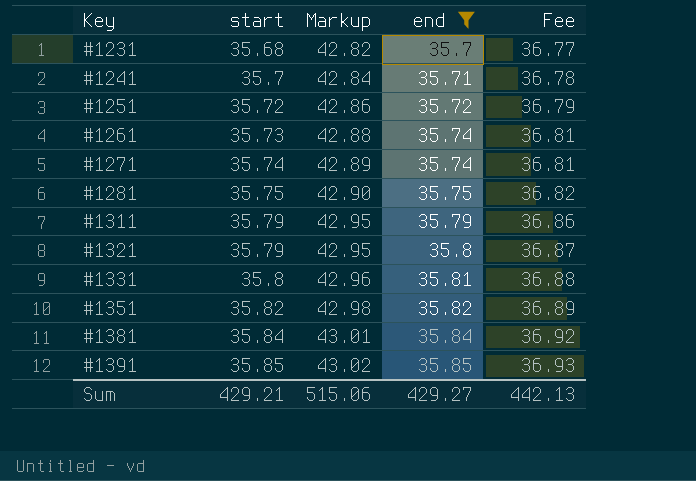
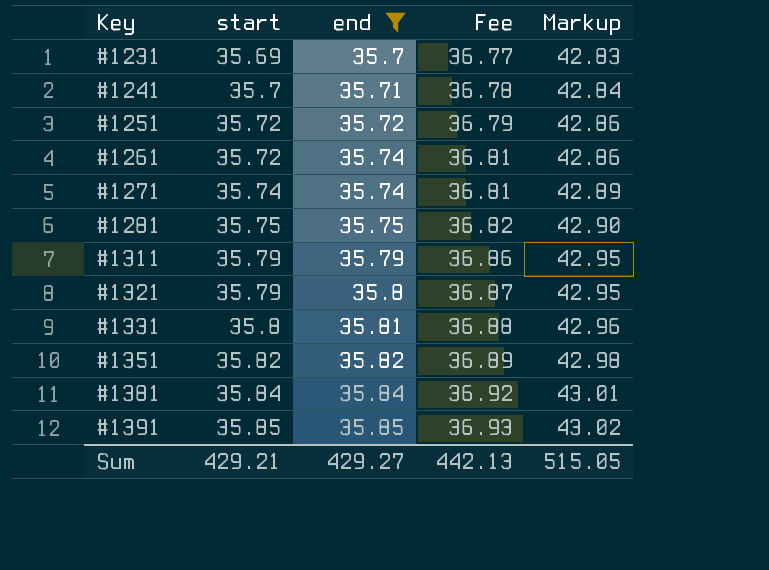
column Markup | position: 3 -> 5
#1231 | start: 35.68 -> 35.69
#1231 | Markup: 42.82 -> 42.83
#1261 | start: 35.73 -> 35.72
#1261 | Markup: 42.88 -> 42.86
Sum | Markup: 515.06 -> 515.05

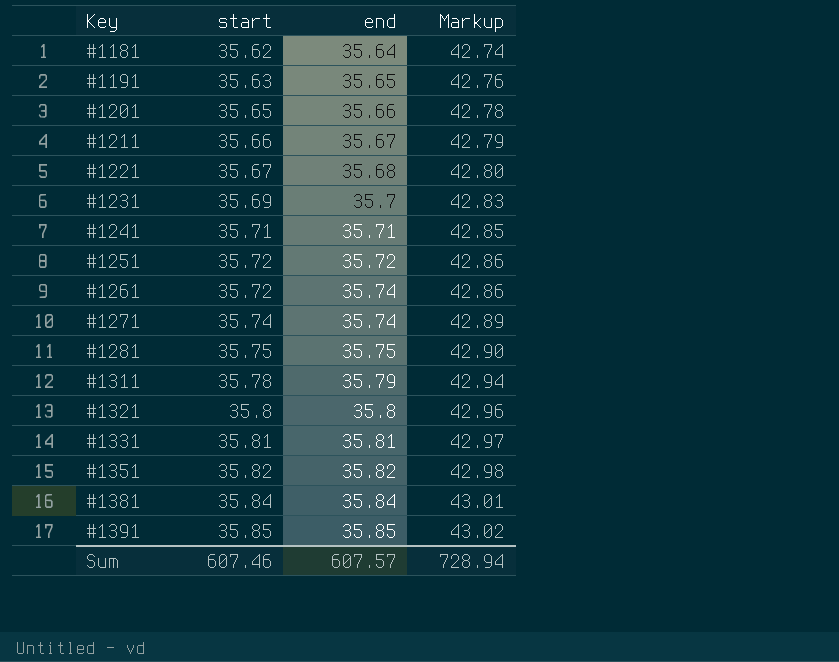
filter: end >= 35.7 -> none
column Fee | formula: [end] * 1.03 -> none
#1241 | start: 35.7 -> 35.71
#1241 | Markup: 42.84 -> 42.85
#1311 | start: 35.79 -> 35.78
#1311 | Markup: 42.95 -> 42.94
#1321 | start: 35.79 -> 35.8
#1321 | Markup: 42.95 -> 42.96
#1331 | start: 35.8 -> 35.81
#1331 | Markup: 42.96 -> 42.97
Sum | start: 429.21 -> 607.46
Sum | end: 429.27 -> 607.57
Sum | Markup: 515.05 -> 728.94

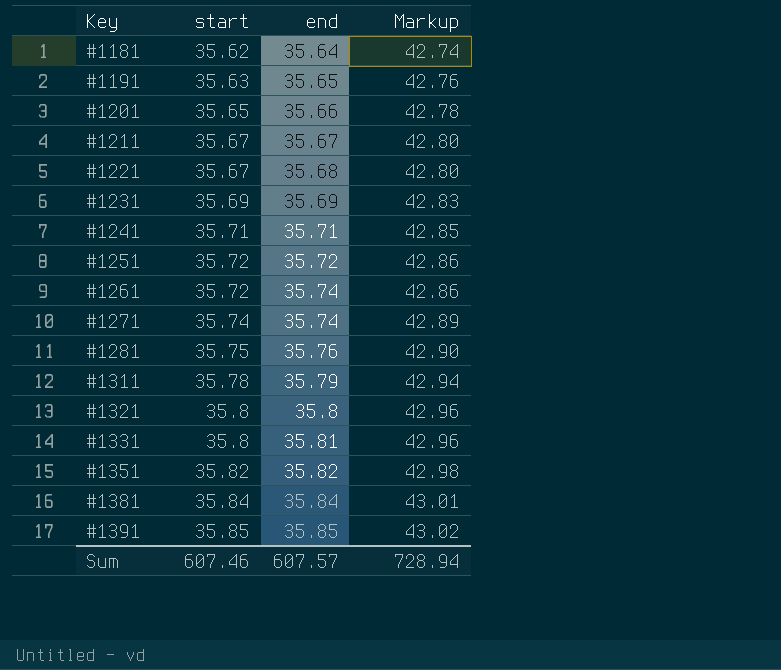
#1211 | start: 35.66 -> 35.67
#1211 | Markup: 42.79 -> 42.80
#1231 | end: 35.7 -> 35.69
#1281 | end: 35.75 -> 35.76
#1331 | start: 35.81 -> 35.8
#1331 | Markup: 42.97 -> 42.96

